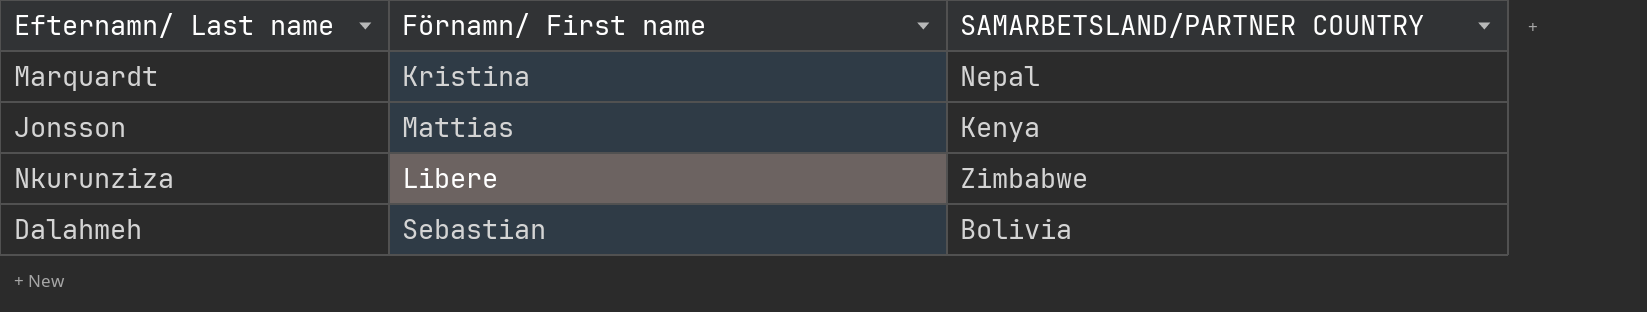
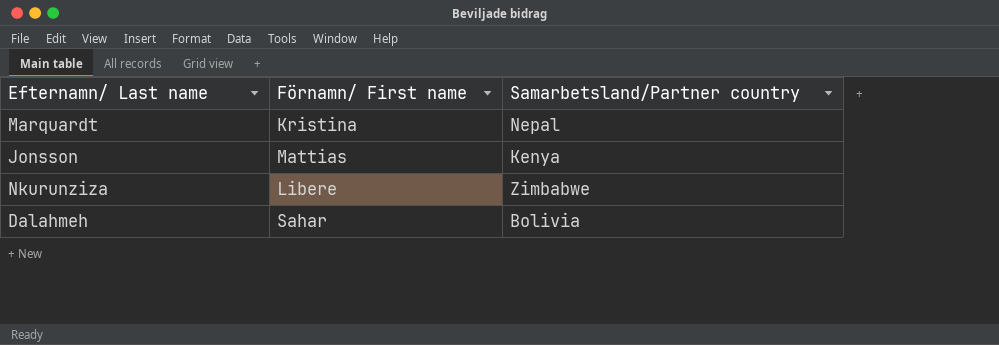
column name: SAMARBETSLAND/PARTNER COUNTRY -> Samarbetsland/Partner country
Dalahmeh | Förnamn/ First name: Sebastian -> Sahar

